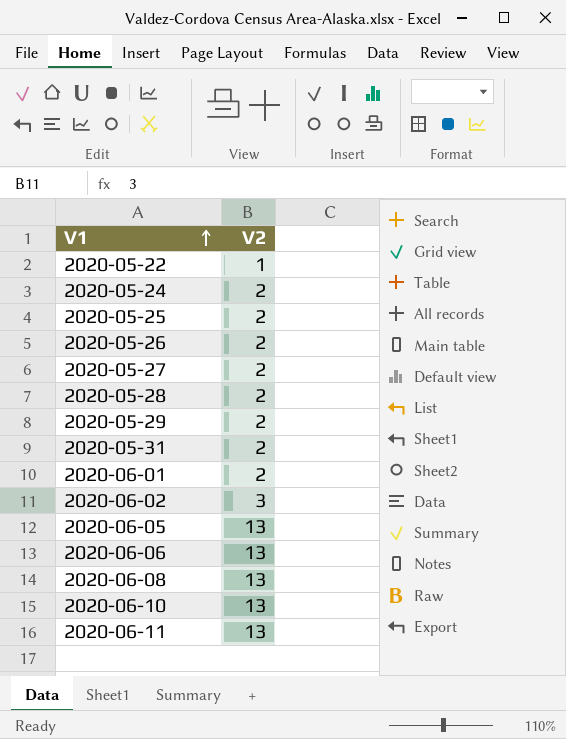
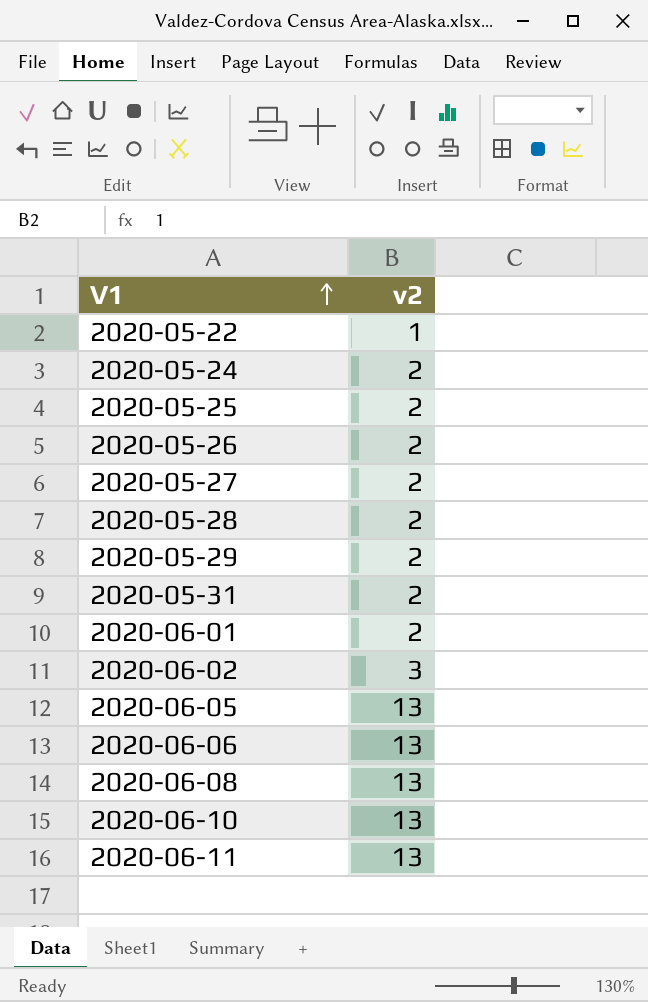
column name: V2 -> v2

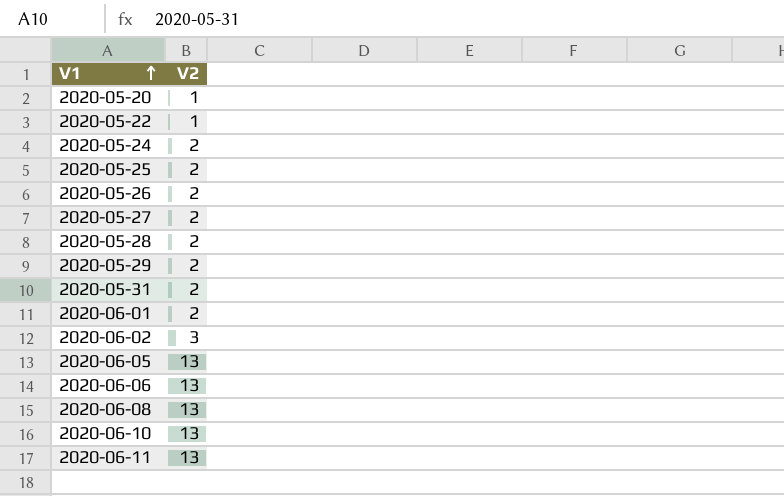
column name: v2 -> V2
row 2020-05-20: none -> 1

